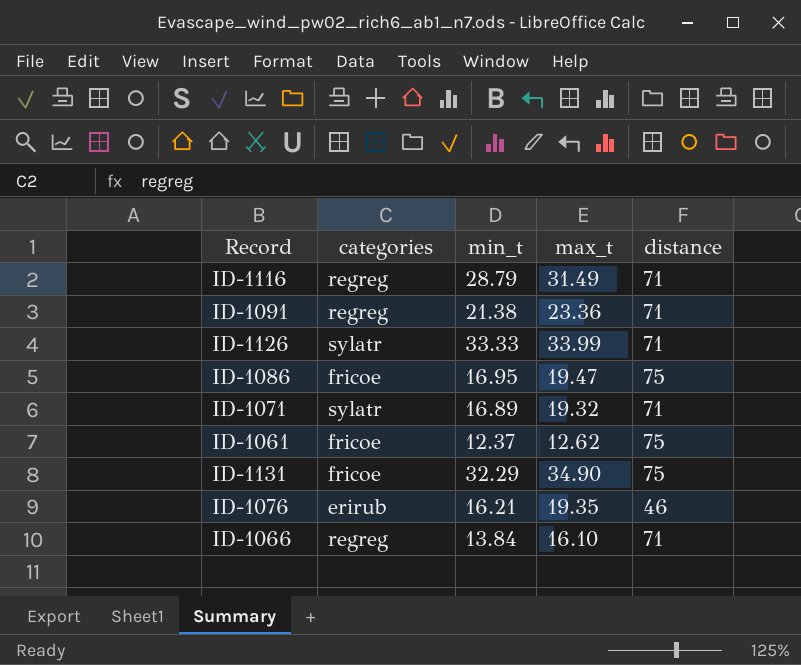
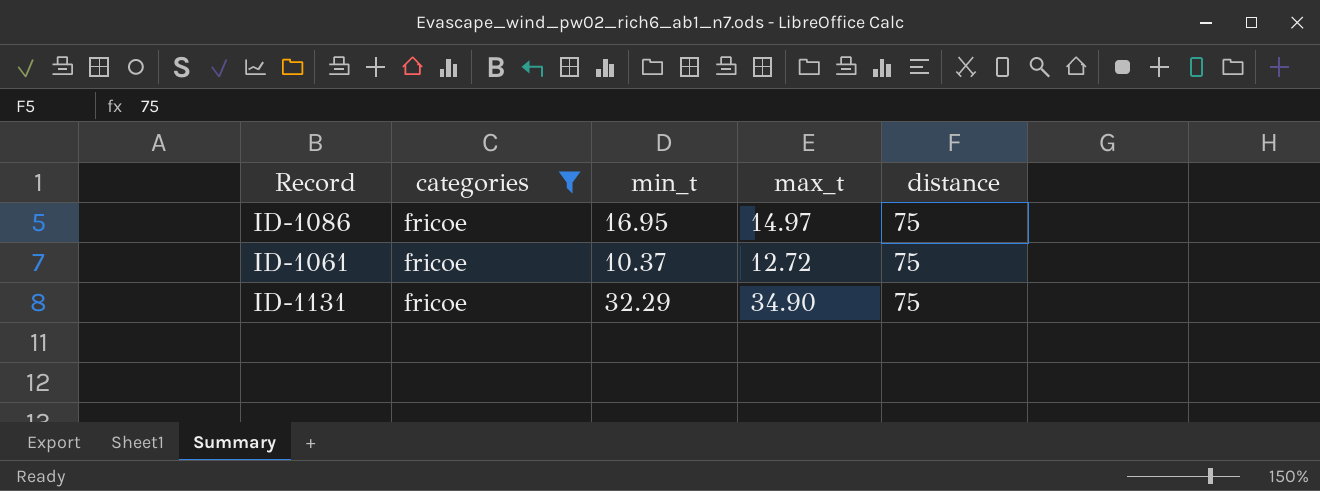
filter: none -> categories = fricoe
ID-1086 | max_t: 19.47 -> 14.97
ID-1061 | min_t: 12.37 -> 10.37
ID-1061 | max_t: 12.62 -> 12.72

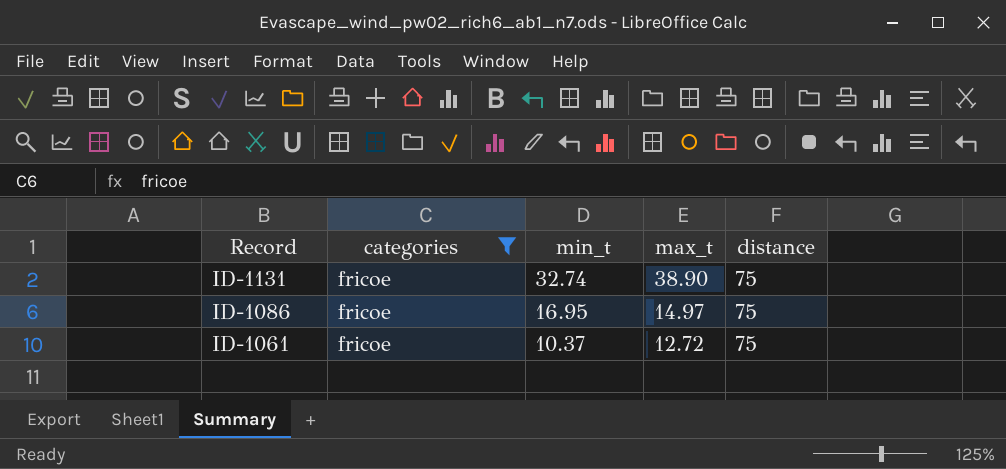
row order: none -> Record descending
ID-1131 | min_t: 32.29 -> 32.74
ID-1131 | max_t: 34.90 -> 38.90

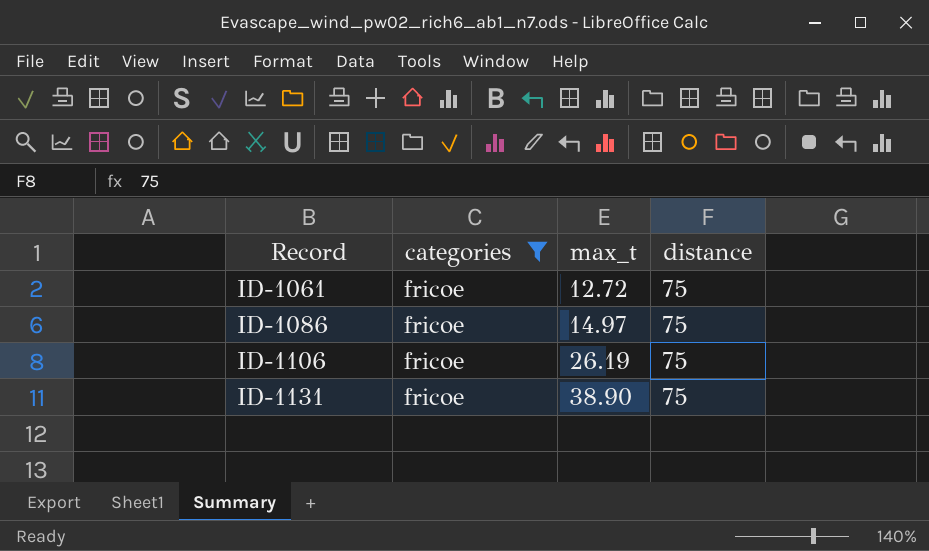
row order: Record descending -> Record ascending
column min_t | position: 3 -> none
row ID-1106: none -> fricoe | 26.19 | 75

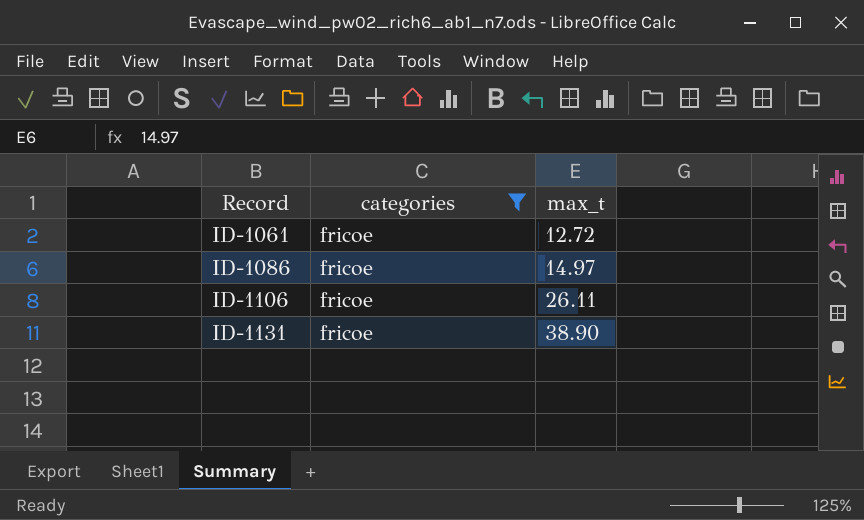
column distance | position: 4 -> none
ID-1106 | max_t: 26.19 -> 26.11

